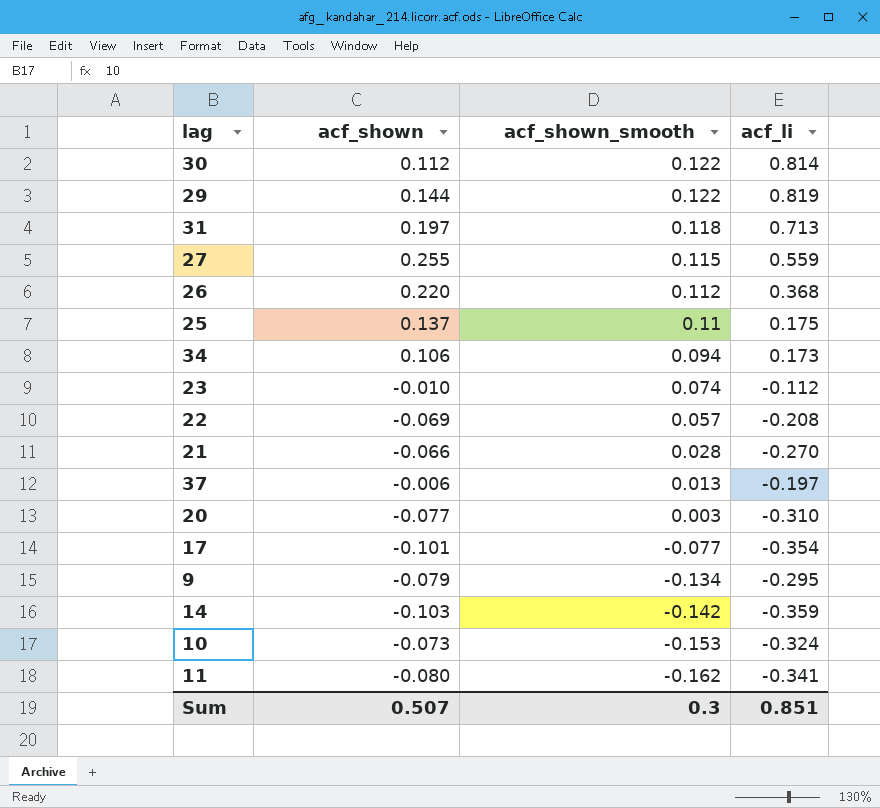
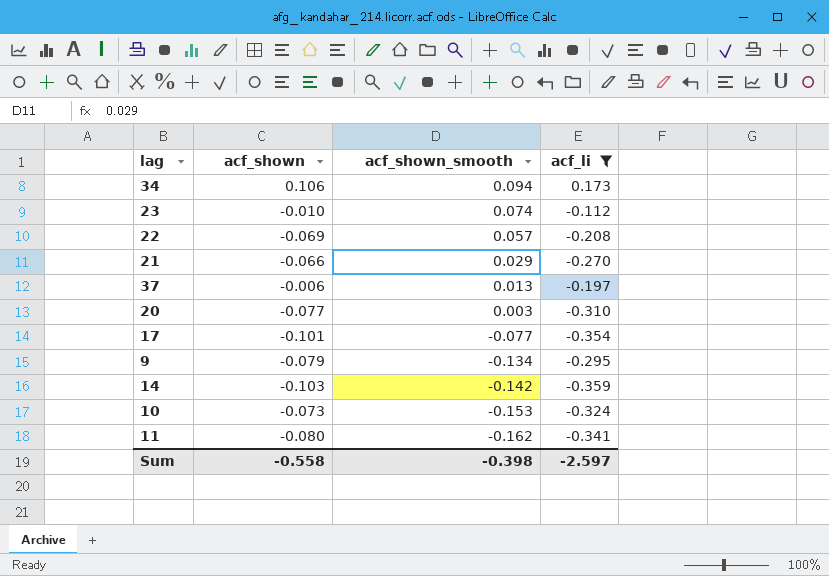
filter: none -> acf_li <= 0.173
21 | acf_shown_smooth: 0.028 -> 0.029
Sum | acf_shown: 0.507 -> -0.558
Sum | acf_shown_smooth: 0.3 -> -0.398
Sum | acf_li: 0.851 -> -2.597

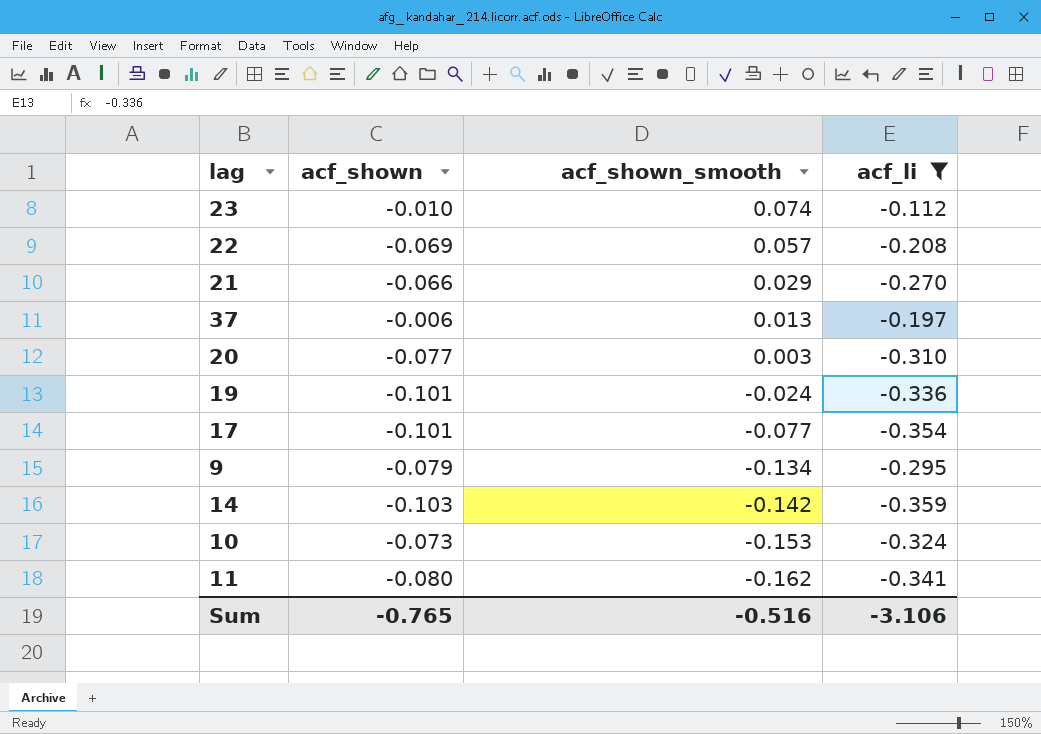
row 34: 0.106 | 0.094 | 0.173 -> none
row 19: none -> -0.101 | -0.024 | -0.336
Sum | acf_shown: -0.558 -> -0.765
Sum | acf_shown_smooth: -0.398 -> -0.516
Sum | acf_li: -2.597 -> -3.106

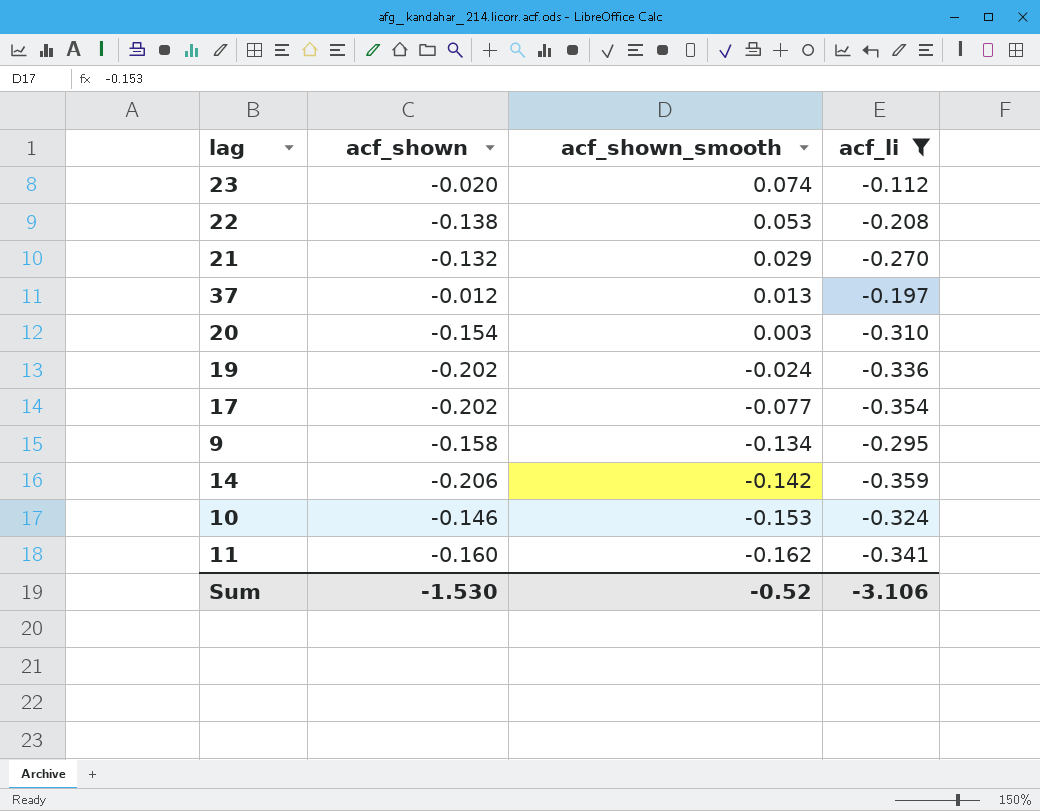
23 | acf_shown: -0.010 -> -0.020
22 | acf_shown: -0.069 -> -0.138
22 | acf_shown_smooth: 0.057 -> 0.053
21 | acf_shown: -0.066 -> -0.132
37 | acf_shown: -0.006 -> -0.012
20 | acf_shown: -0.077 -> -0.154
19 | acf_shown: -0.101 -> -0.202
17 | acf_shown: -0.101 -> -0.202
9 | acf_shown: -0.079 -> -0.158
14 | acf_shown: -0.103 -> -0.206
10 | acf_shown: -0.073 -> -0.146
11 | acf_shown: -0.080 -> -0.160
Sum | acf_shown: -0.765 -> -1.530
Sum | acf_shown_smooth: -0.516 -> -0.52

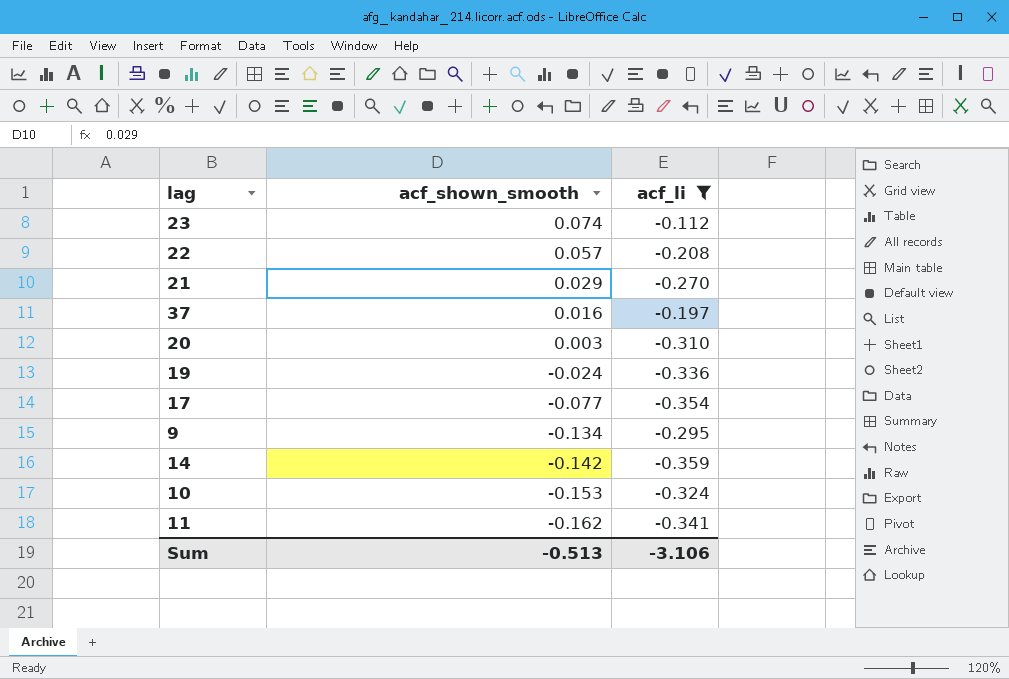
column acf_shown | position: 2 -> none
22 | acf_shown_smooth: 0.053 -> 0.057
37 | acf_shown_smooth: 0.013 -> 0.016
Sum | acf_shown_smooth: -0.52 -> -0.513

